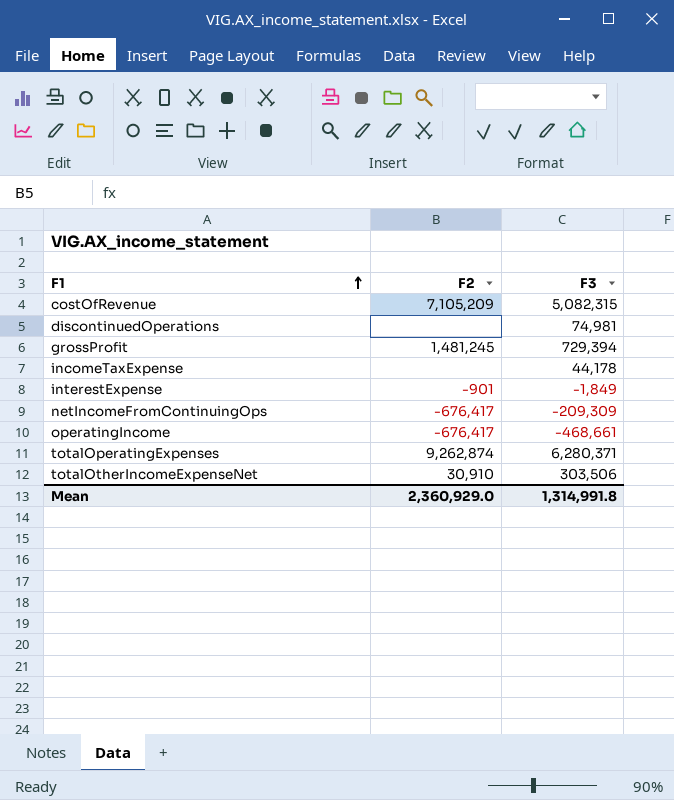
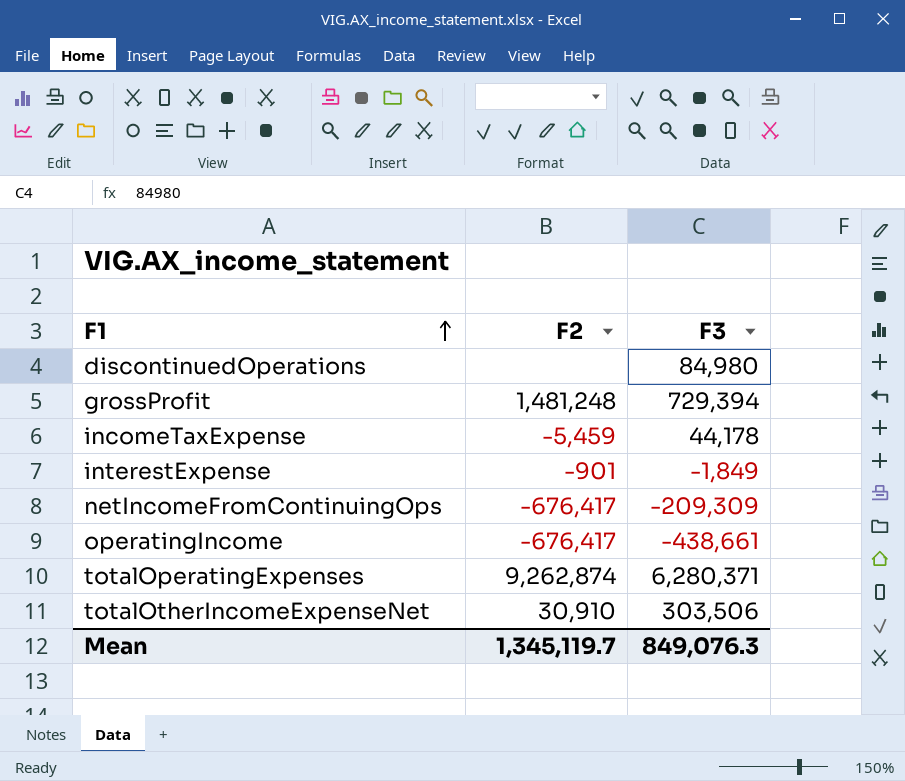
row costOfRevenue: 7,105,209 | 5,082,315 -> none
discontinuedOperations | F3: 74,981 -> 84,980
grossProfit | F2: 1,481,245 -> 1,481,248
incomeTaxExpense | F2: none -> -5,459
operatingIncome | F3: -468,661 -> -438,661
Mean | F2: 2,360,929.0 -> 1,345,119.7
Mean | F3: 1,314,991.8 -> 849,076.3

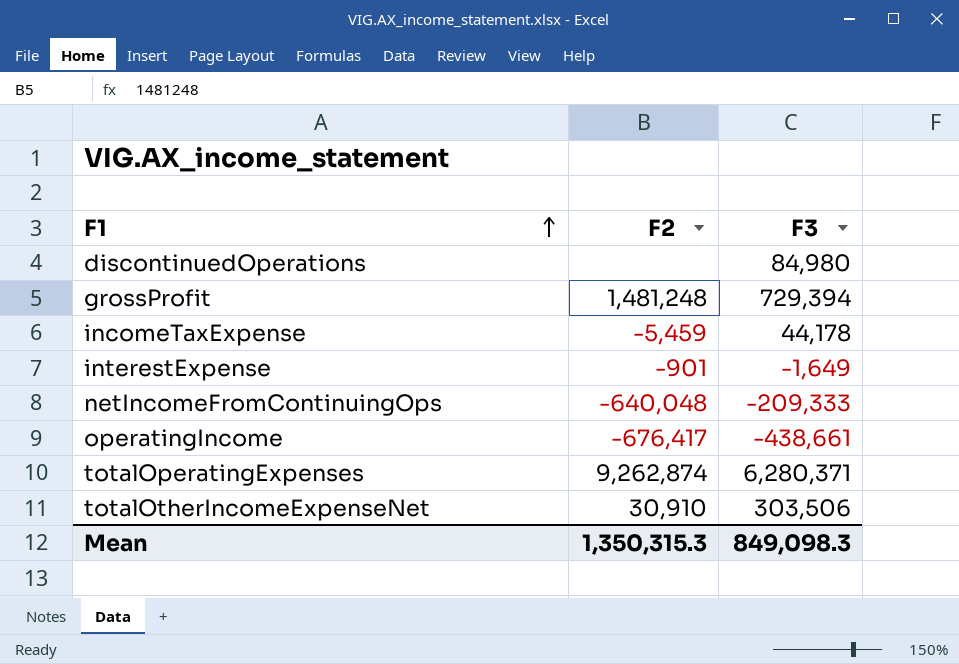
interestExpense | F3: -1,849 -> -1,649
netIncomeFromContinuingOps | F2: -676,417 -> -640,048
netIncomeFromContinuingOps | F3: -209,309 -> -209,333
Mean | F2: 1,345,119.7 -> 1,350,315.3
Mean | F3: 849,076.3 -> 849,098.3

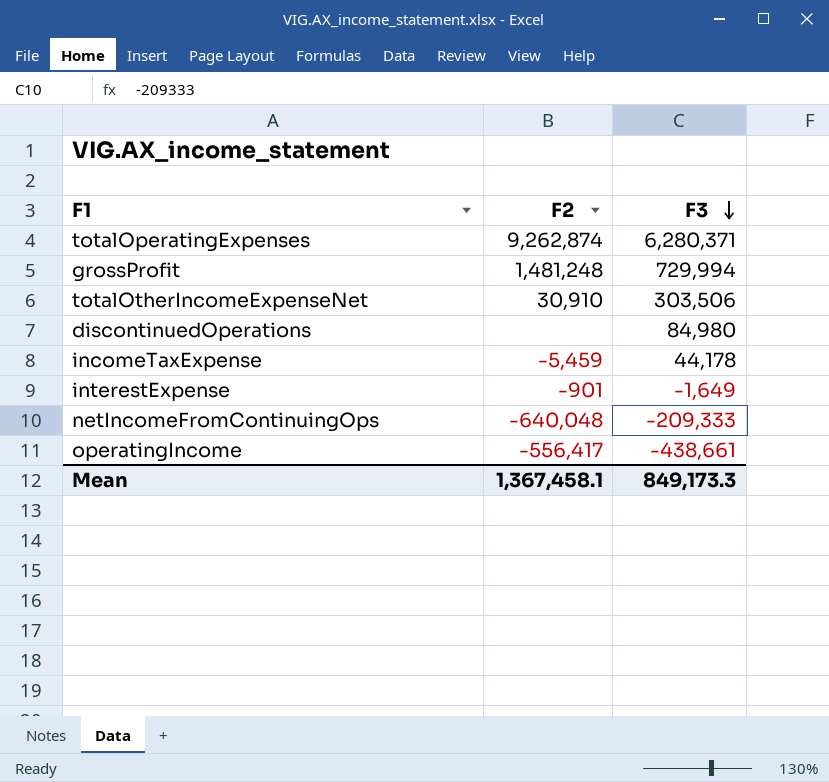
row order: F1 ascending -> F3 descending
grossProfit | F3: 729,394 -> 729,994
operatingIncome | F2: -676,417 -> -556,417
Mean | F2: 1,350,315.3 -> 1,367,458.1
Mean | F3: 849,098.3 -> 849,173.3

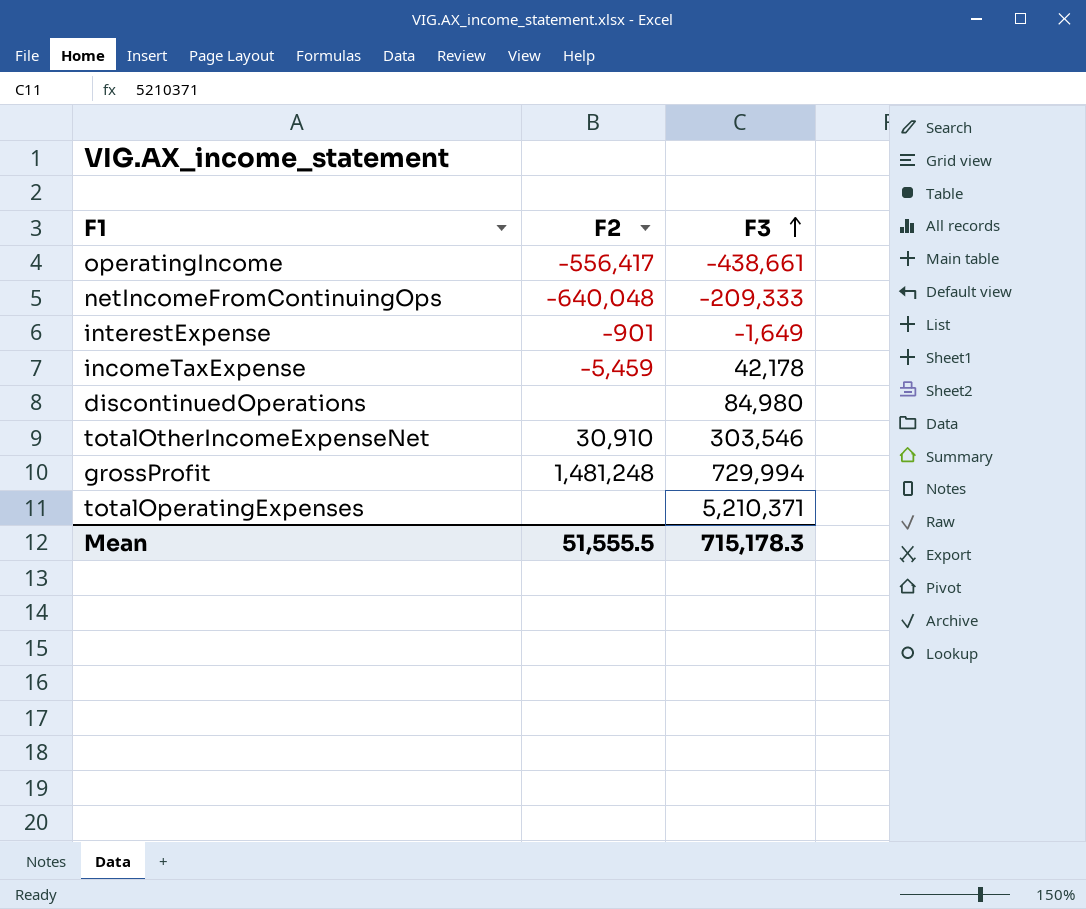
row order: F3 descending -> F3 ascending
incomeTaxExpense | F3: 44,178 -> 42,178
totalOtherIncomeExpenseNet | F3: 303,506 -> 303,546
totalOperatingExpenses | F2: 9,262,874 -> none
totalOperatingExpenses | F3: 6,280,371 -> 5,210,371
Mean | F2: 1,367,458.1 -> 51,555.5
Mean | F3: 849,173.3 -> 715,178.3

